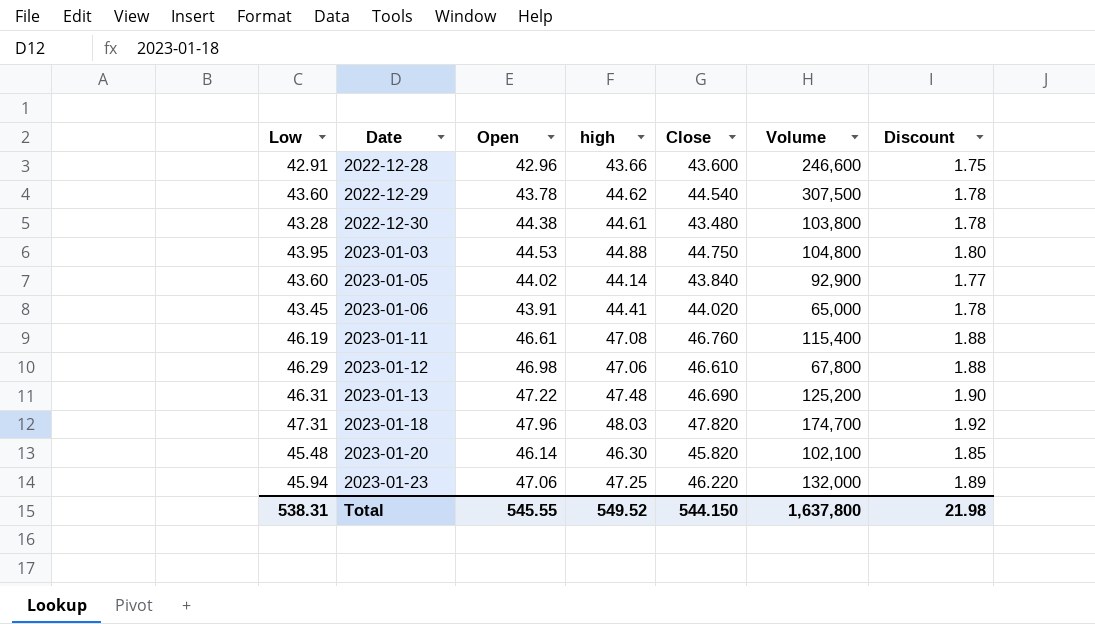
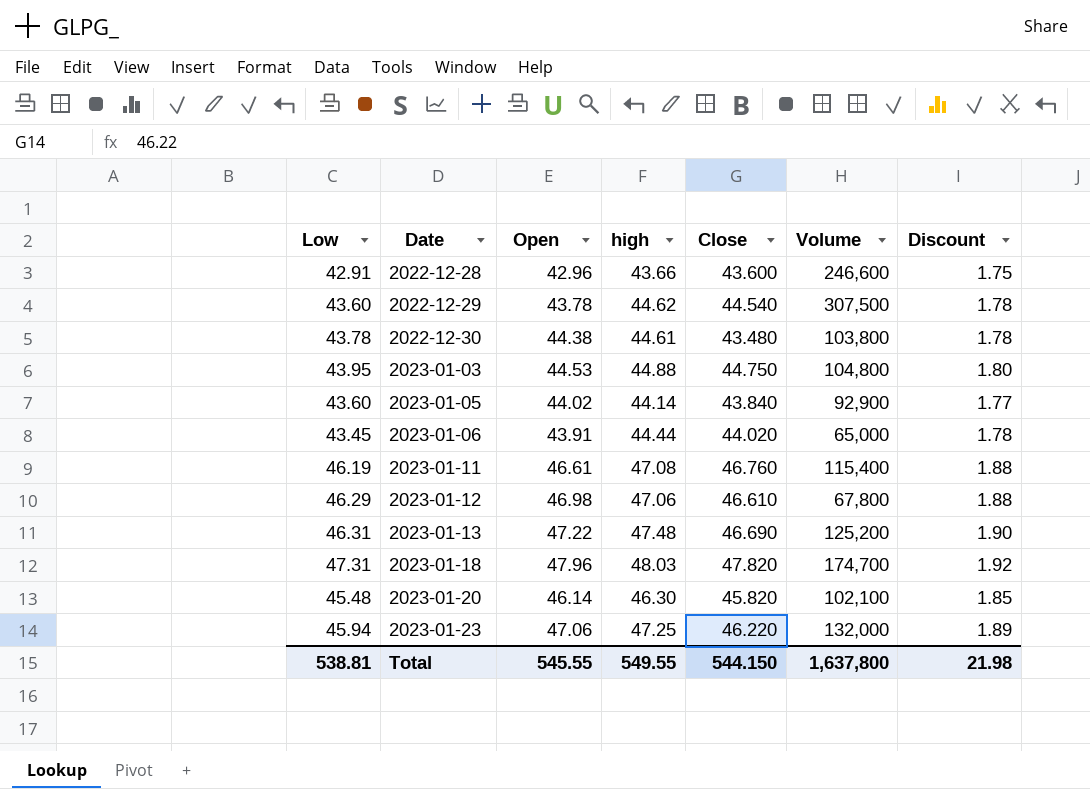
2022-12-30 | Low: 43.28 -> 43.78
2023-01-06 | high: 44.41 -> 44.44
Total | Low: 538.31 -> 538.81
Total | high: 549.52 -> 549.55

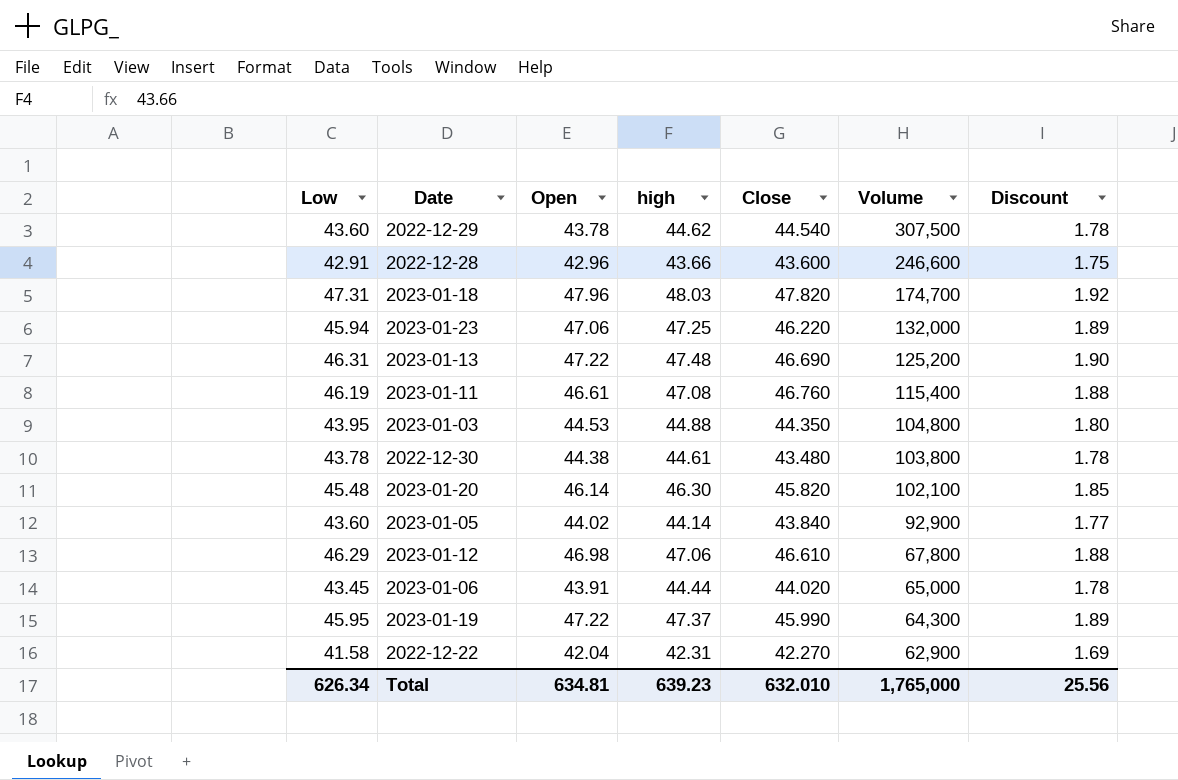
row order: Date ascending -> Volume descending
2023-01-03 | Close: 44.750 -> 44.350
row 2023-01-19: none -> 45.95 | 47.22 | 47.37 | 45.990 | 64,300 | 1.89
row 2022-12-22: none -> 41.58 | 42.04 | 42.31 | 42.270 | 62,900 | 1.69
Total | Low: 538.81 -> 626.34
Total | Open: 545.55 -> 634.81
Total | high: 549.55 -> 639.23
Total | Close: 544.150 -> 632.010
Total | Volume: 1,637,800 -> 1,765,000
Total | Discount: 21.98 -> 25.56

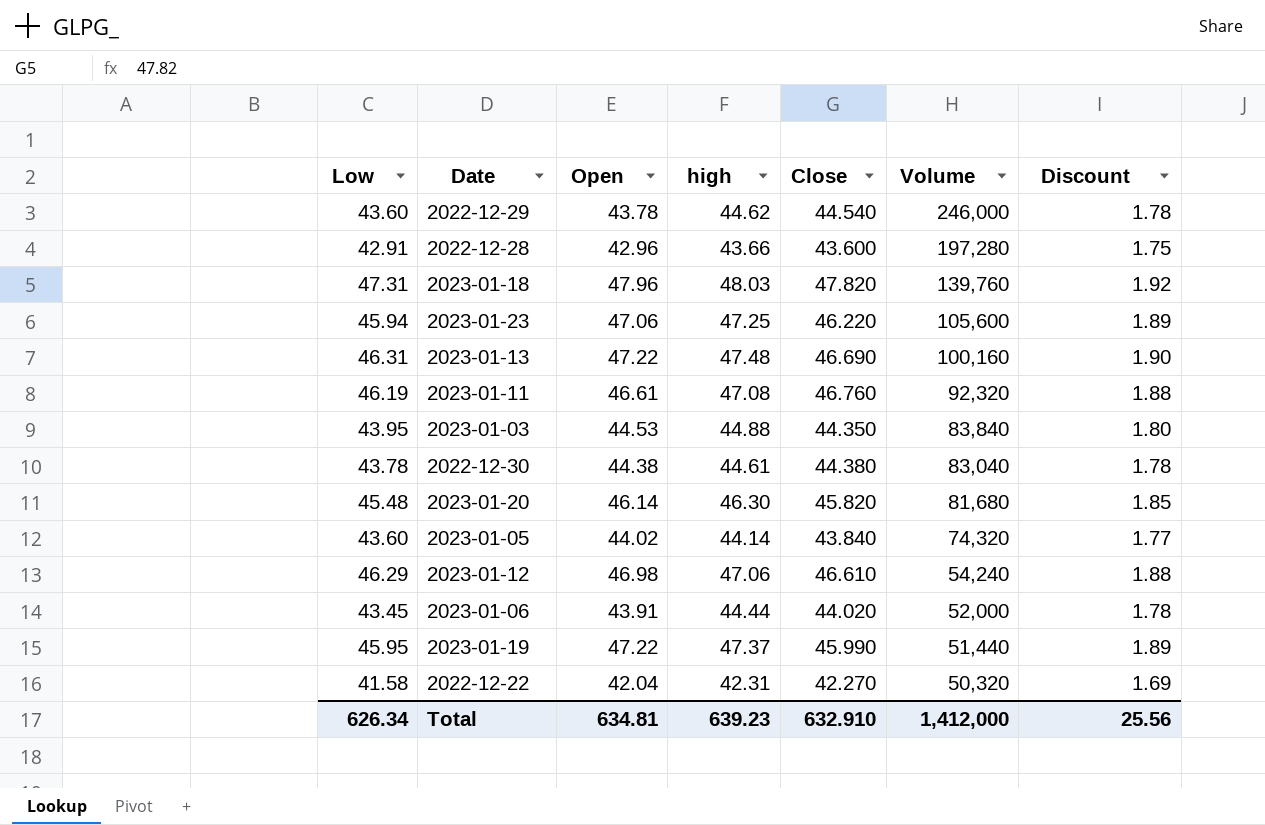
2022-12-29 | Volume: 307,500 -> 246,000
2022-12-28 | Volume: 246,600 -> 197,280
2023-01-18 | Volume: 174,700 -> 139,760
2023-01-23 | Volume: 132,000 -> 105,600
2023-01-13 | Volume: 125,200 -> 100,160
2023-01-11 | Volume: 115,400 -> 92,320
2023-01-03 | Volume: 104,800 -> 83,840
2022-12-30 | Close: 43.480 -> 44.380
2022-12-30 | Volume: 103,800 -> 83,040
2023-01-20 | Volume: 102,100 -> 81,680
2023-01-05 | Volume: 92,900 -> 74,320
2023-01-12 | Volume: 67,800 -> 54,240
2023-01-06 | Volume: 65,000 -> 52,000
2023-01-19 | Volume: 64,300 -> 51,440
2022-12-22 | Volume: 62,900 -> 50,320
Total | Close: 632.010 -> 632.910
Total | Volume: 1,765,000 -> 1,412,000

